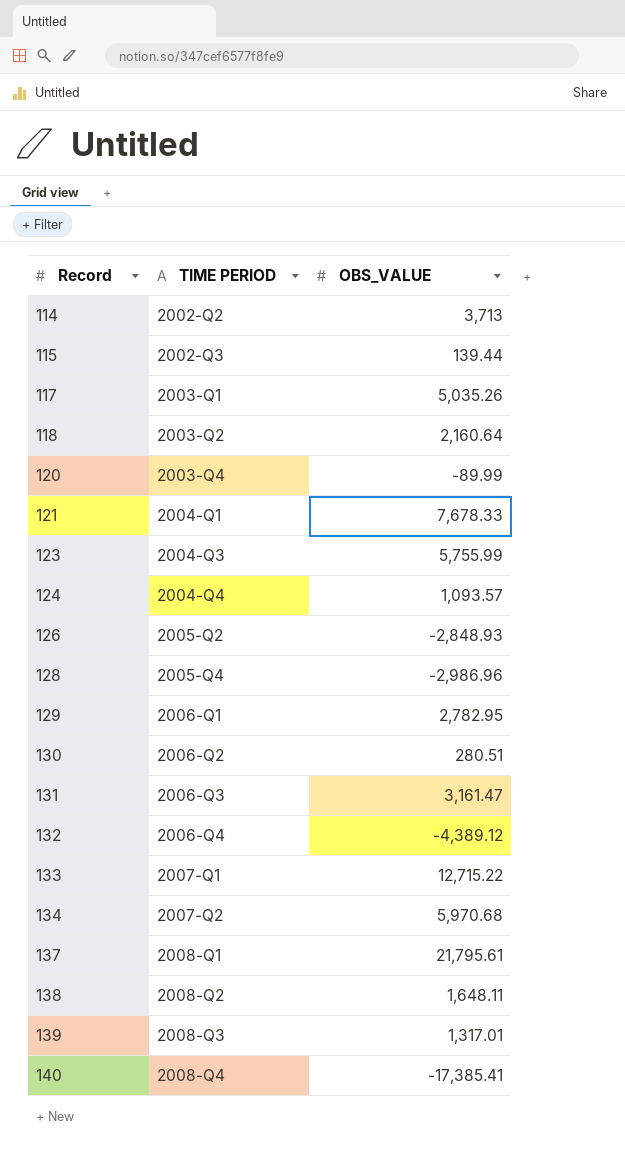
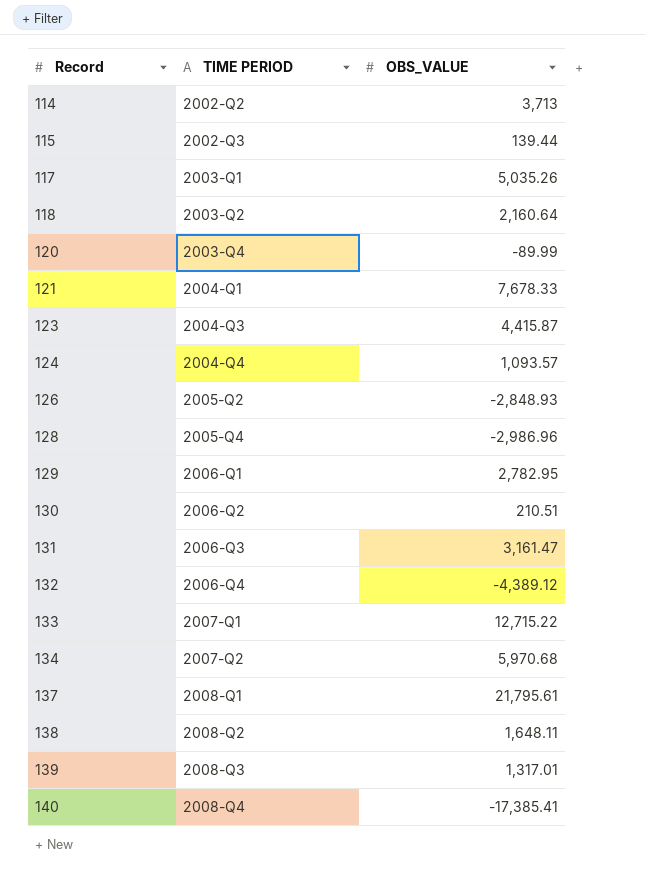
123 | OBS_VALUE: 5,755.99 -> 4,415.87
130 | OBS_VALUE: 280.51 -> 210.51

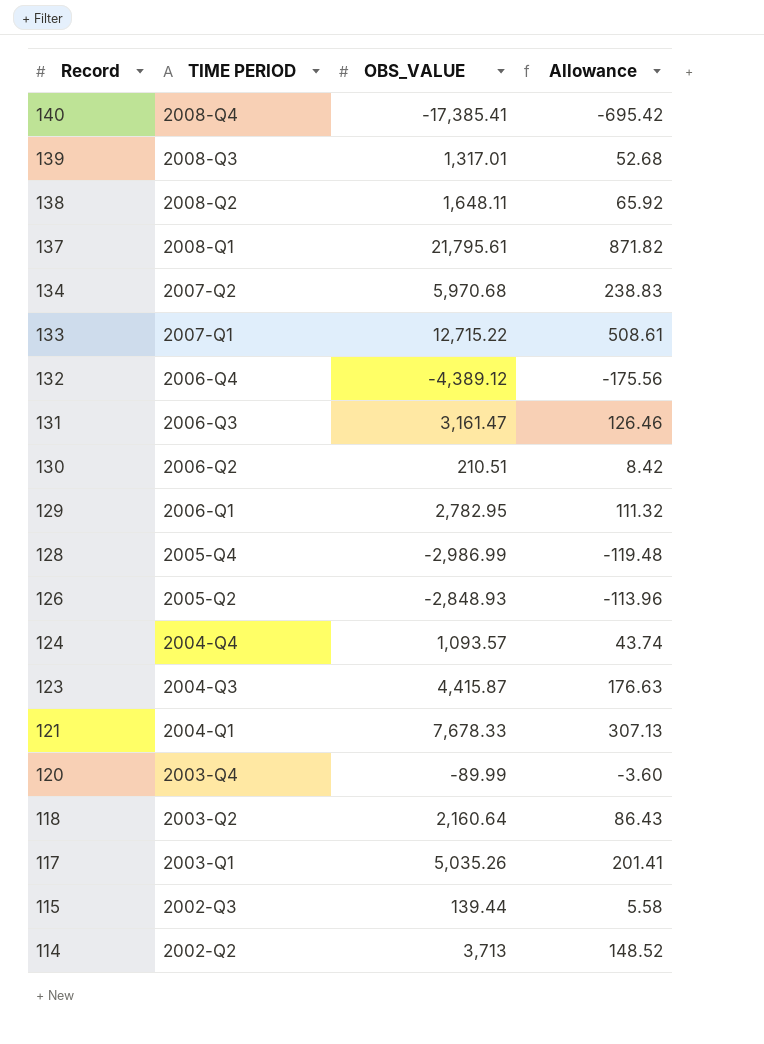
row order: Record ascending -> Record descending
column Allowance | formula: none -> [OBS_VALUE] * 0.04
128 | OBS_VALUE: -2,986.96 -> -2,986.99

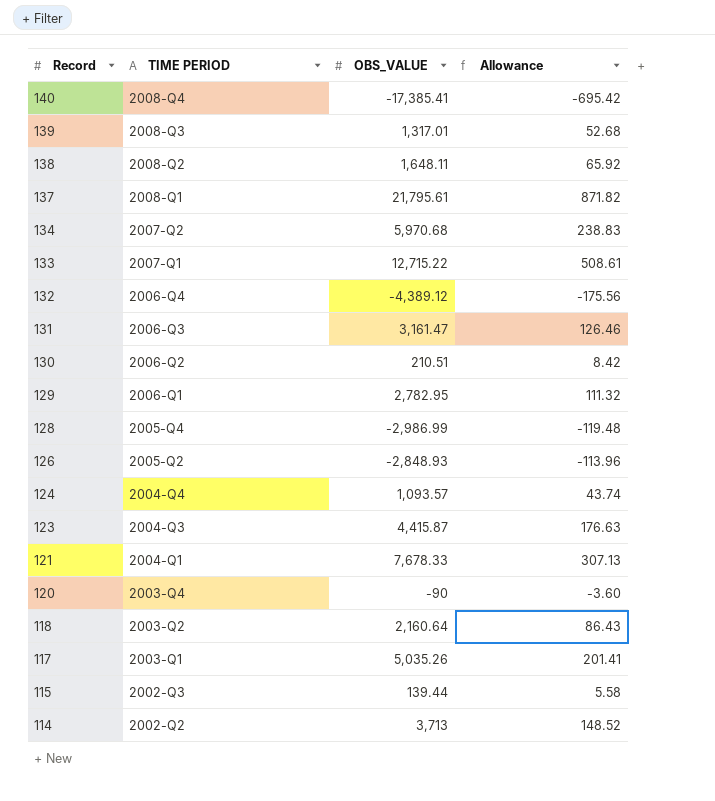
120 | OBS_VALUE: -89.99 -> -90

